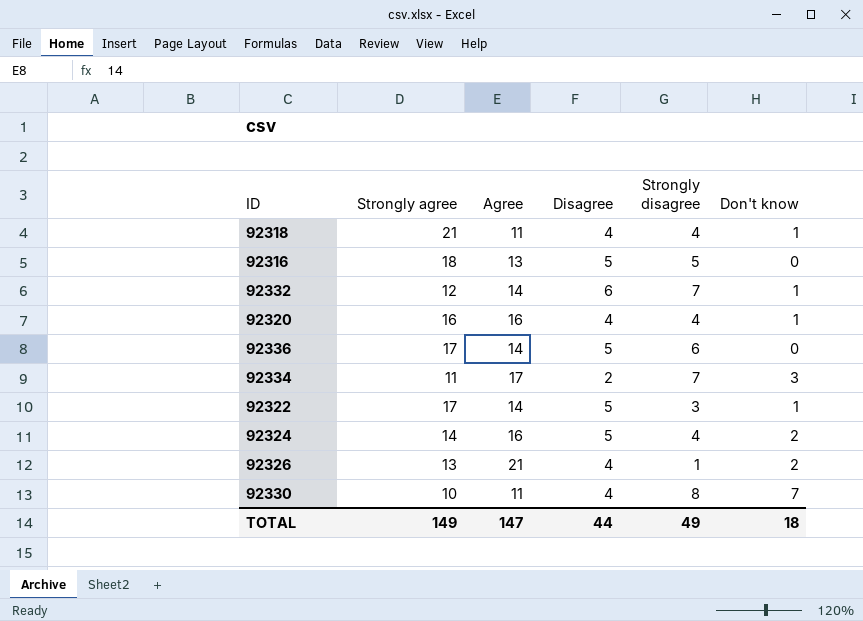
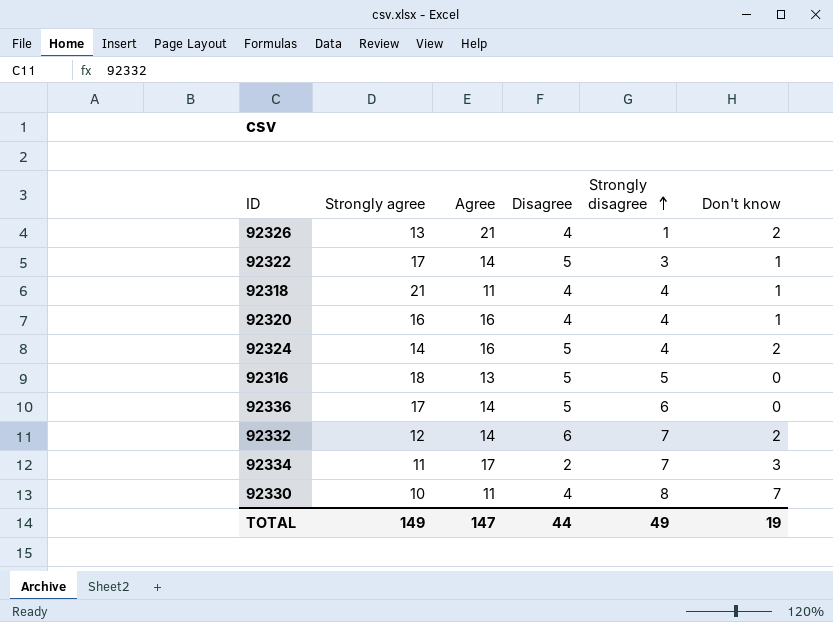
row order: none -> Strongly disagree ascending
92332 | Don't know: 1 -> 2
TOTAL | Don't know: 18 -> 19

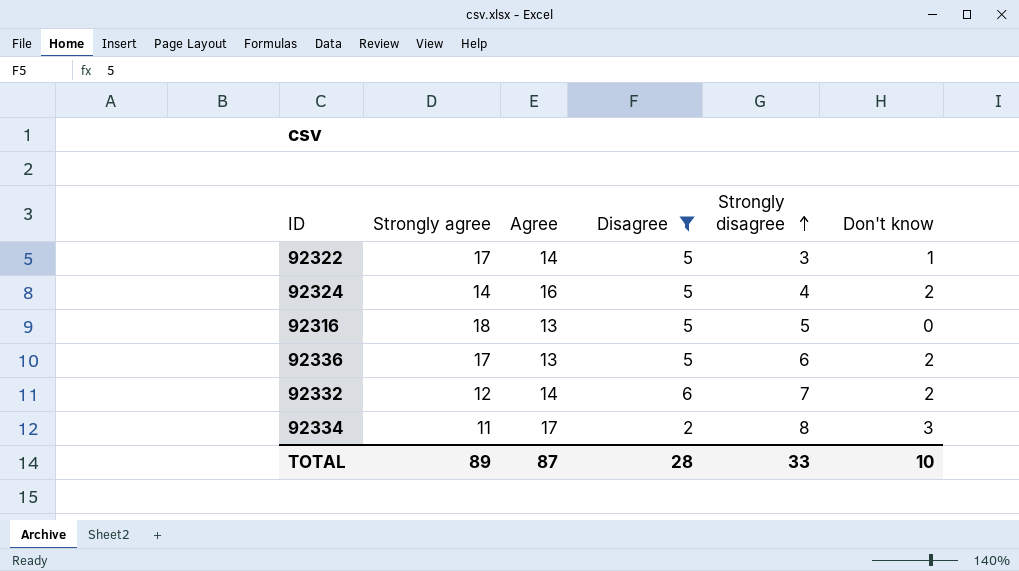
filter: none -> Disagree != 4
92336 | Agree: 14 -> 13
92336 | Don't know: 0 -> 2
92334 | Strongly disagree: 7 -> 8
TOTAL | Strongly agree: 149 -> 89
TOTAL | Agree: 147 -> 87
TOTAL | Disagree: 44 -> 28
TOTAL | Strongly disagree: 49 -> 33
TOTAL | Don't know: 19 -> 10

